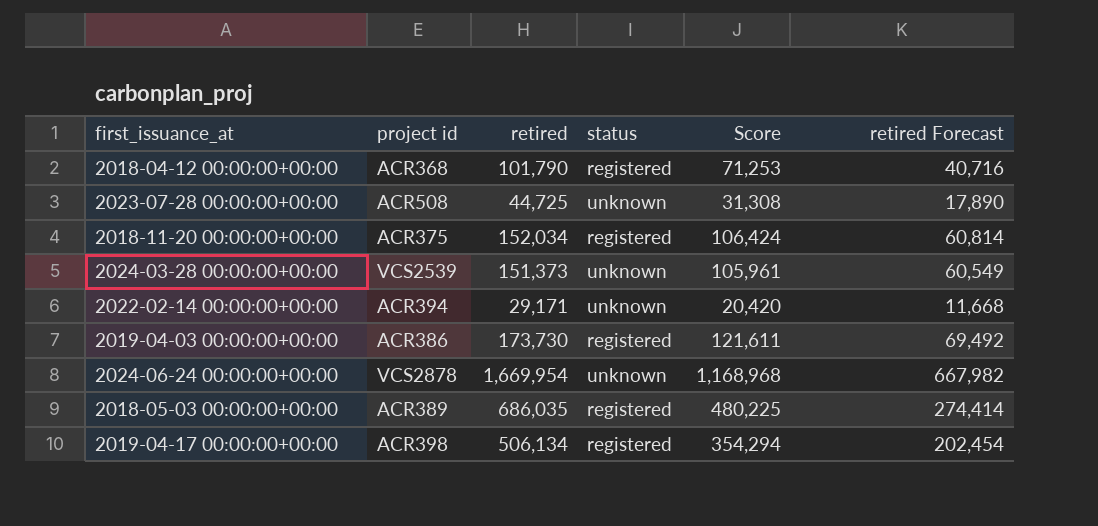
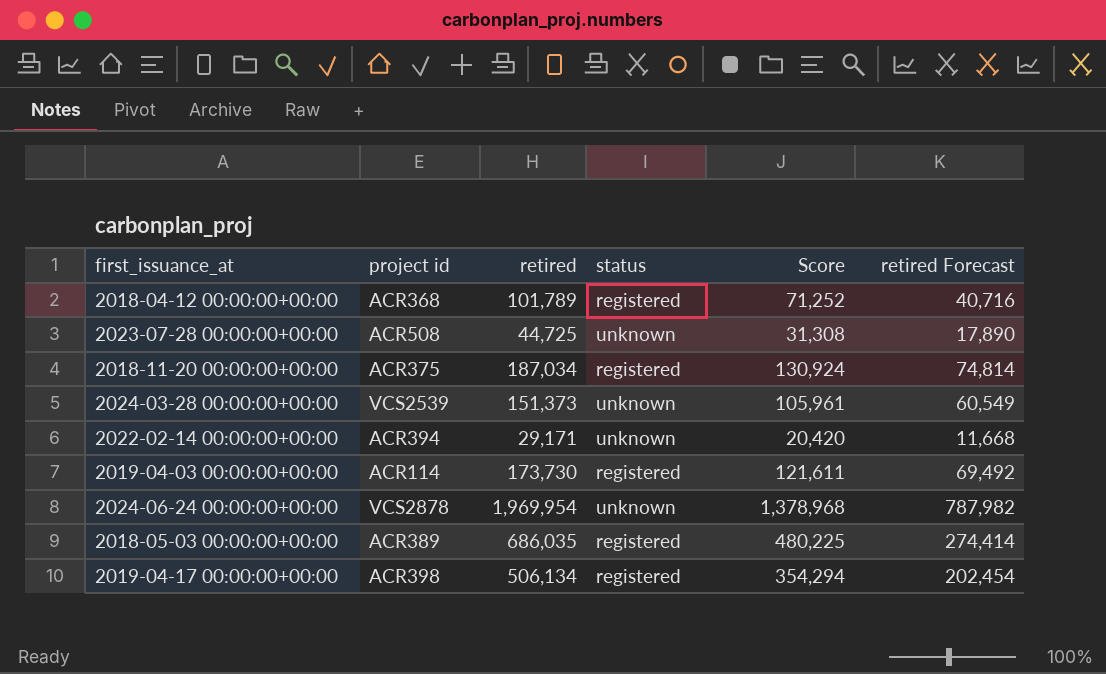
2018-04-12 00:00:00+00:00 | retired: 101,790 -> 101,789
2018-04-12 00:00:00+00:00 | Score: 71,253 -> 71,252
2018-11-20 00:00:00+00:00 | retired: 152,034 -> 187,034
2018-11-20 00:00:00+00:00 | Score: 106,424 -> 130,924
2018-11-20 00:00:00+00:00 | retired Forecast: 60,814 -> 74,814
2019-04-03 00:00:00+00:00 | project id: ACR386 -> ACR114
2024-06-24 00:00:00+00:00 | retired: 1,669,954 -> 1,969,954
2024-06-24 00:00:00+00:00 | Score: 1,168,968 -> 1,378,968
2024-06-24 00:00:00+00:00 | retired Forecast: 667,982 -> 787,982

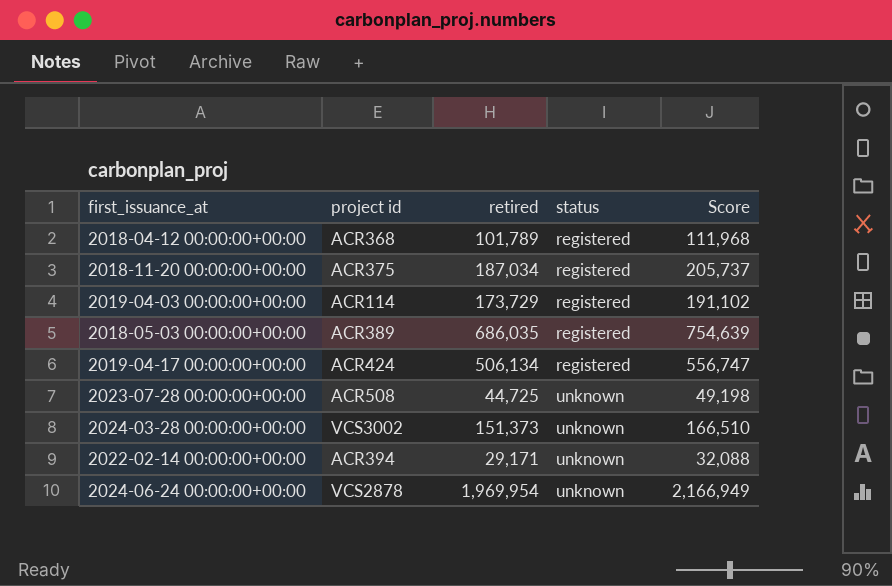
row order: none -> status ascending
column retired Forecast | formula: [retired] * 0.4 -> none
column Score | formula: [retired] * 0.7 -> [retired] * 1.1
2019-04-03 00:00:00+00:00 | retired: 173,730 -> 173,729
2019-04-17 00:00:00+00:00 | project id: ACR398 -> ACR424
2024-03-28 00:00:00+00:00 | project id: VCS2539 -> VCS3002

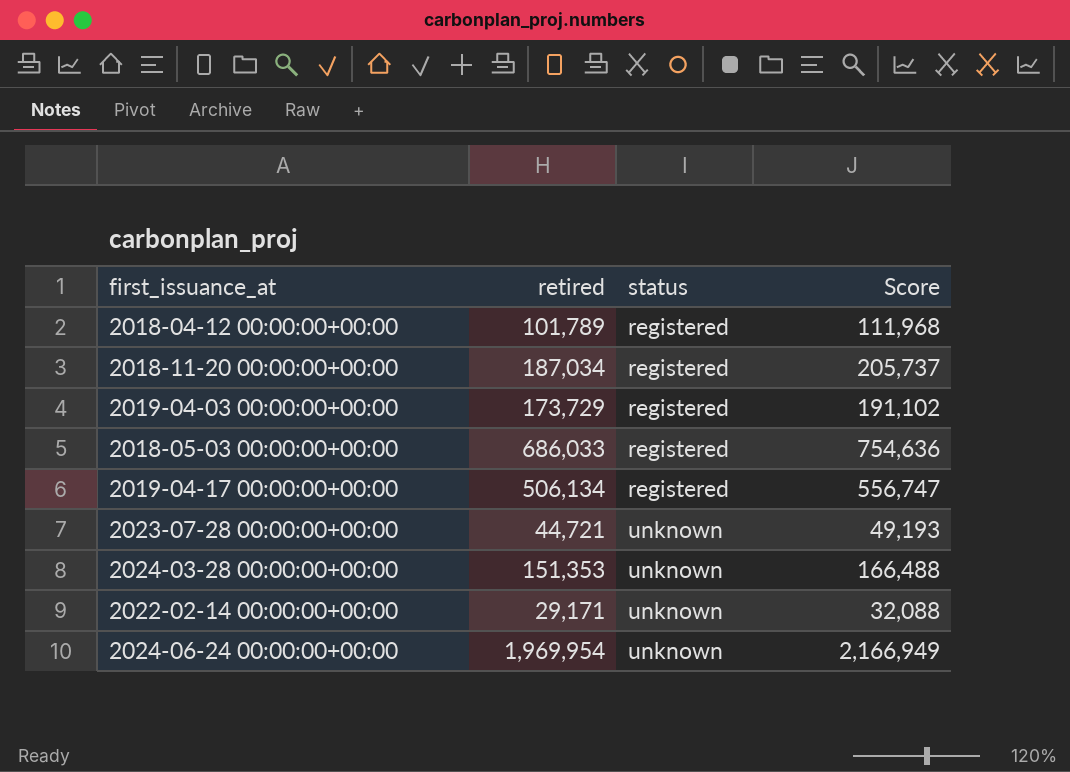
column project id | position: 2 -> none
2018-05-03 00:00:00+00:00 | retired: 686,035 -> 686,033
2018-05-03 00:00:00+00:00 | Score: 754,639 -> 754,636
2023-07-28 00:00:00+00:00 | retired: 44,725 -> 44,721
2023-07-28 00:00:00+00:00 | Score: 49,198 -> 49,193
2024-03-28 00:00:00+00:00 | retired: 151,373 -> 151,353
2024-03-28 00:00:00+00:00 | Score: 166,510 -> 166,488

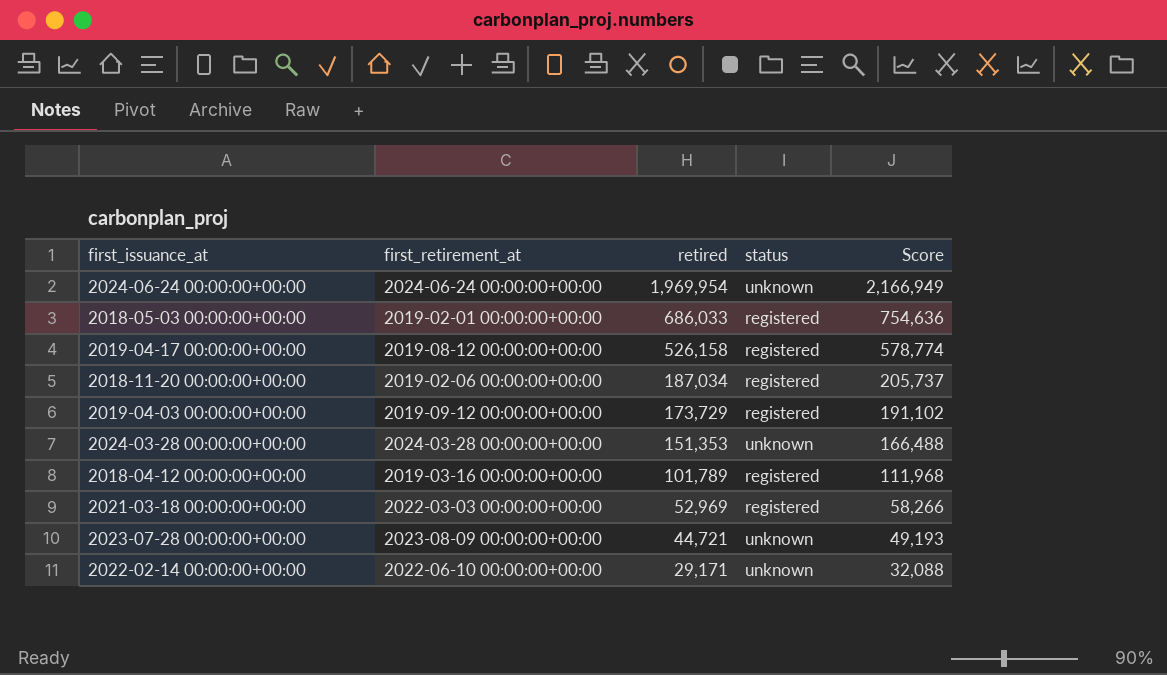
row order: status ascending -> retired descending
column first_retirement_at | position: none -> 2
2019-04-17 00:00:00+00:00 | retired: 506,134 -> 526,158
2019-04-17 00:00:00+00:00 | Score: 556,747 -> 578,774
row 2021-03-18 00:00:00+00:00: none -> 2022-03-03 00:00:00+00:00 | 52,969 | registered | 58,266

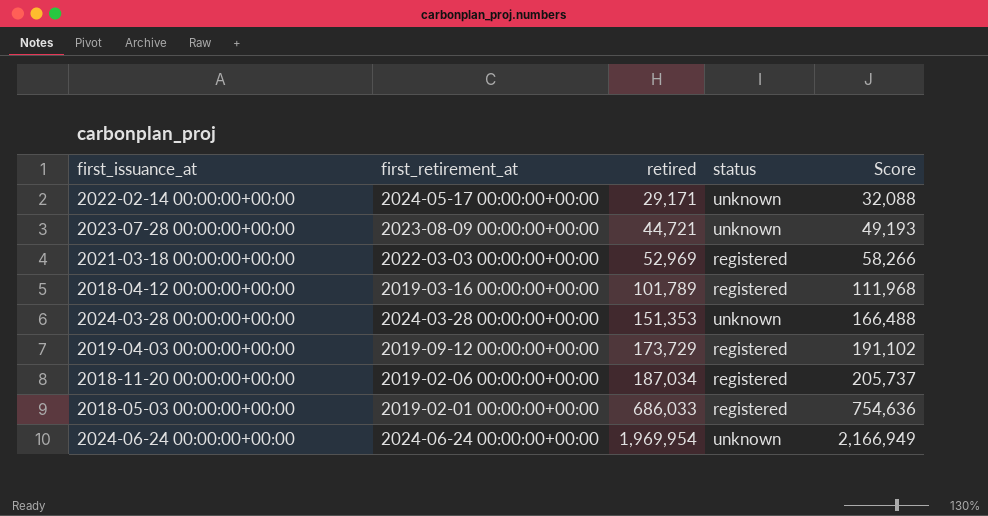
row order: retired descending -> retired ascending
row 2019-04-17 00:00:00+00:00: 2019-08-12 00:00:00+00:00 | 526,158 | registered | 578,774 -> none
2022-02-14 00:00:00+00:00 | first_retirement_at: 2022-06-10 00:00:00+00:00 -> 2024-05-17 00:00:00+00:00

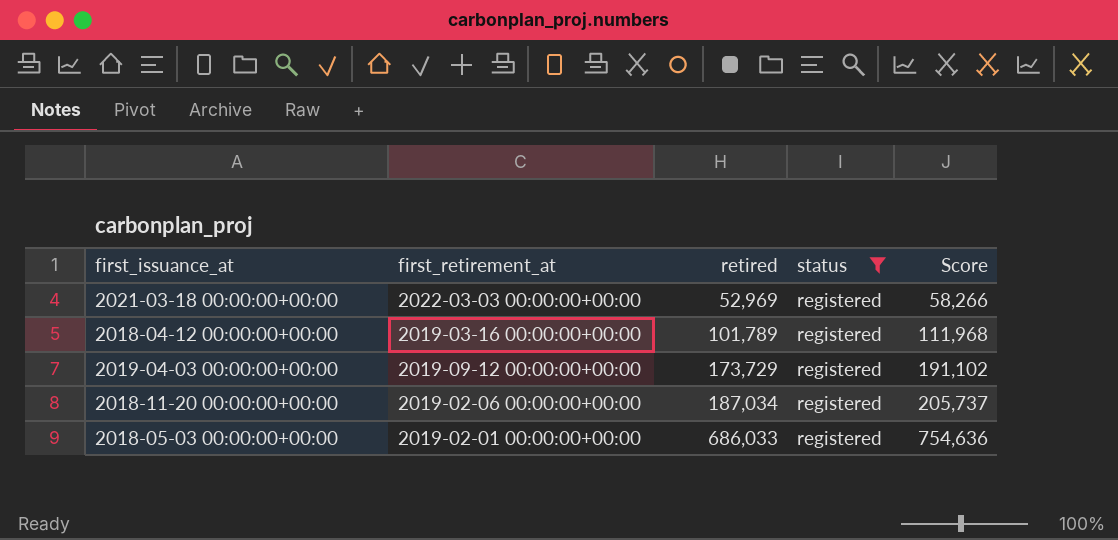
filter: none -> status = registered

